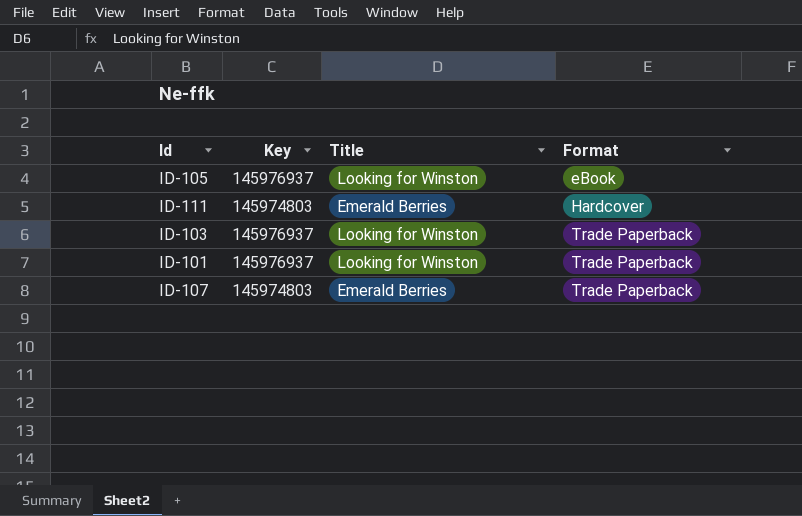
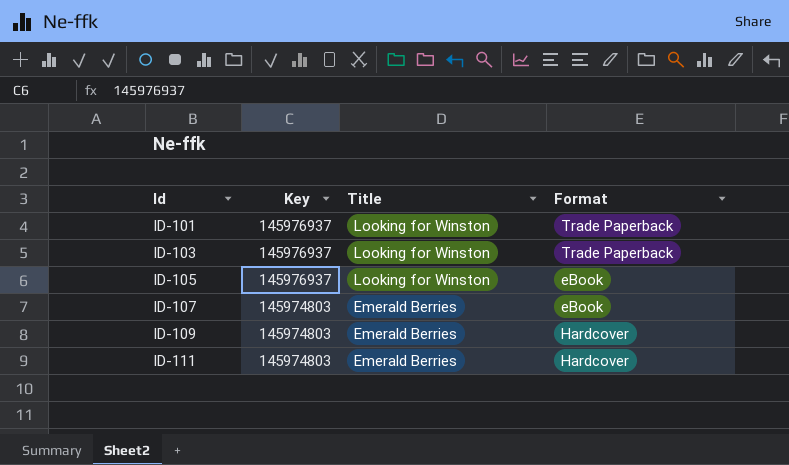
row order: Format ascending -> Id ascending
ID-107 | Format: Trade Paperback -> eBook
row ID-109: none -> 145974803 | Emerald Berries | Hardcover

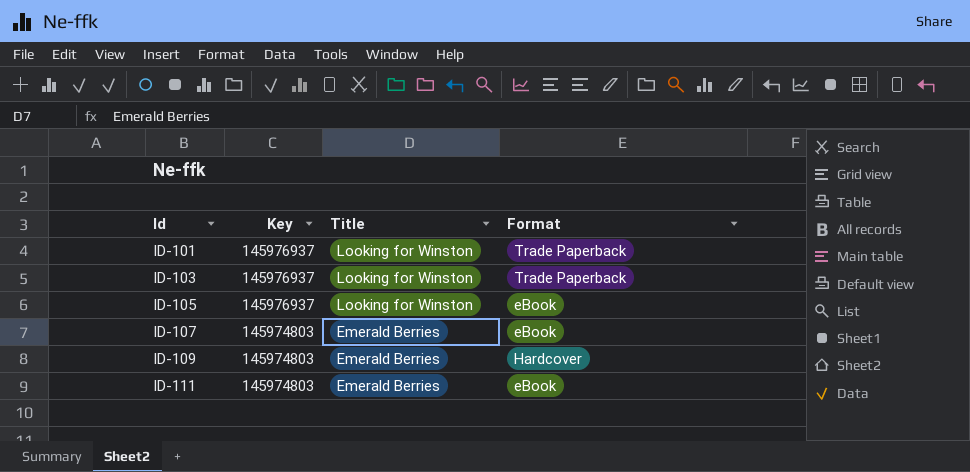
ID-111 | Format: Hardcover -> eBook

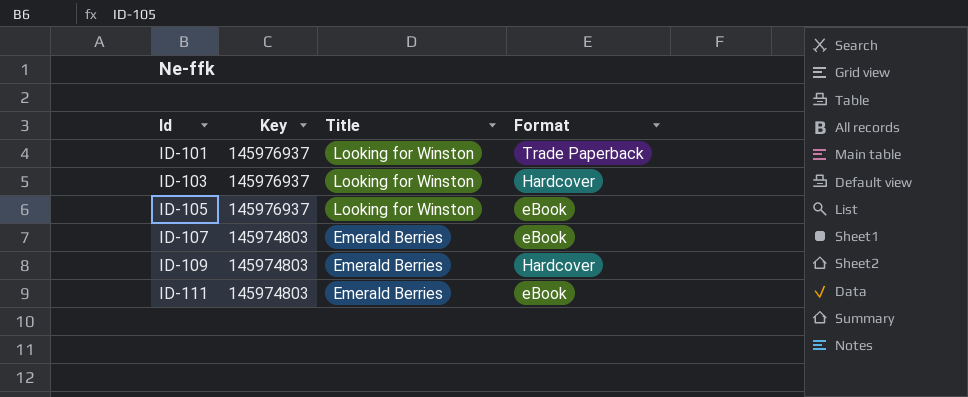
ID-103 | Format: Trade Paperback -> Hardcover

